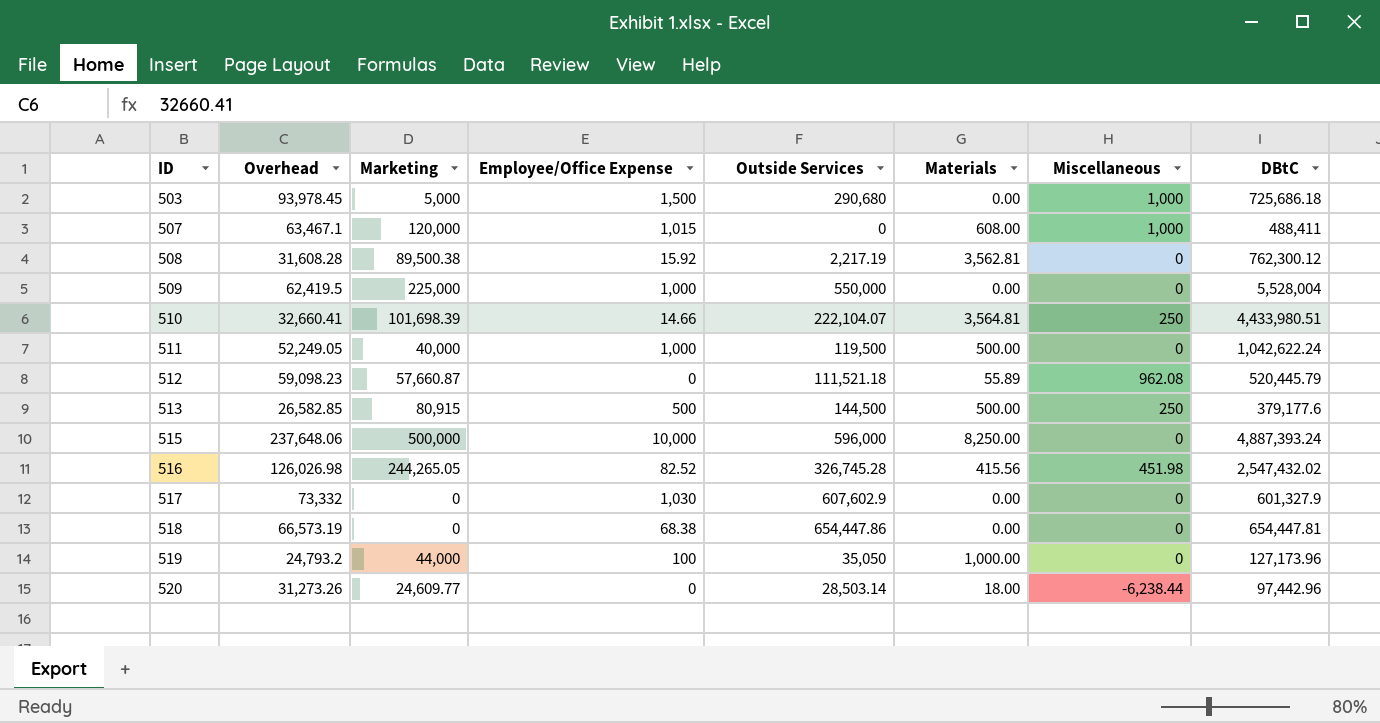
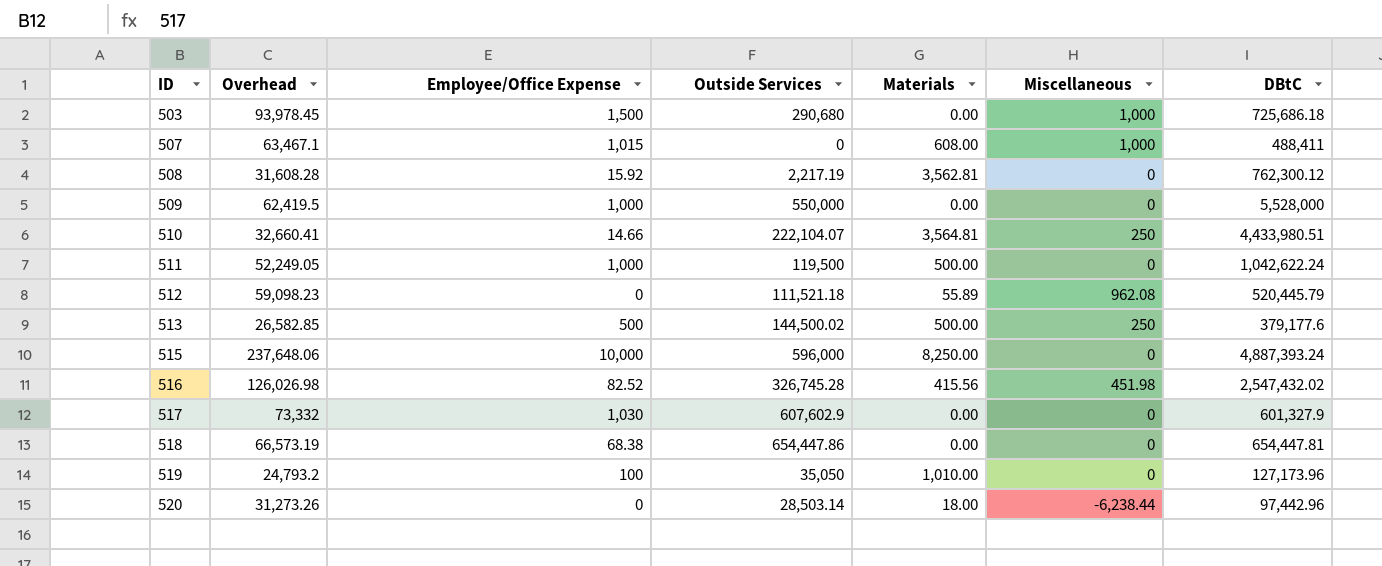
column Marketing | position: 3 -> none
509 | DBtC: 5,528,004 -> 5,528,000
513 | Outside Services: 144,500 -> 144,500.02
519 | Materials: 1,000.00 -> 1,010.00

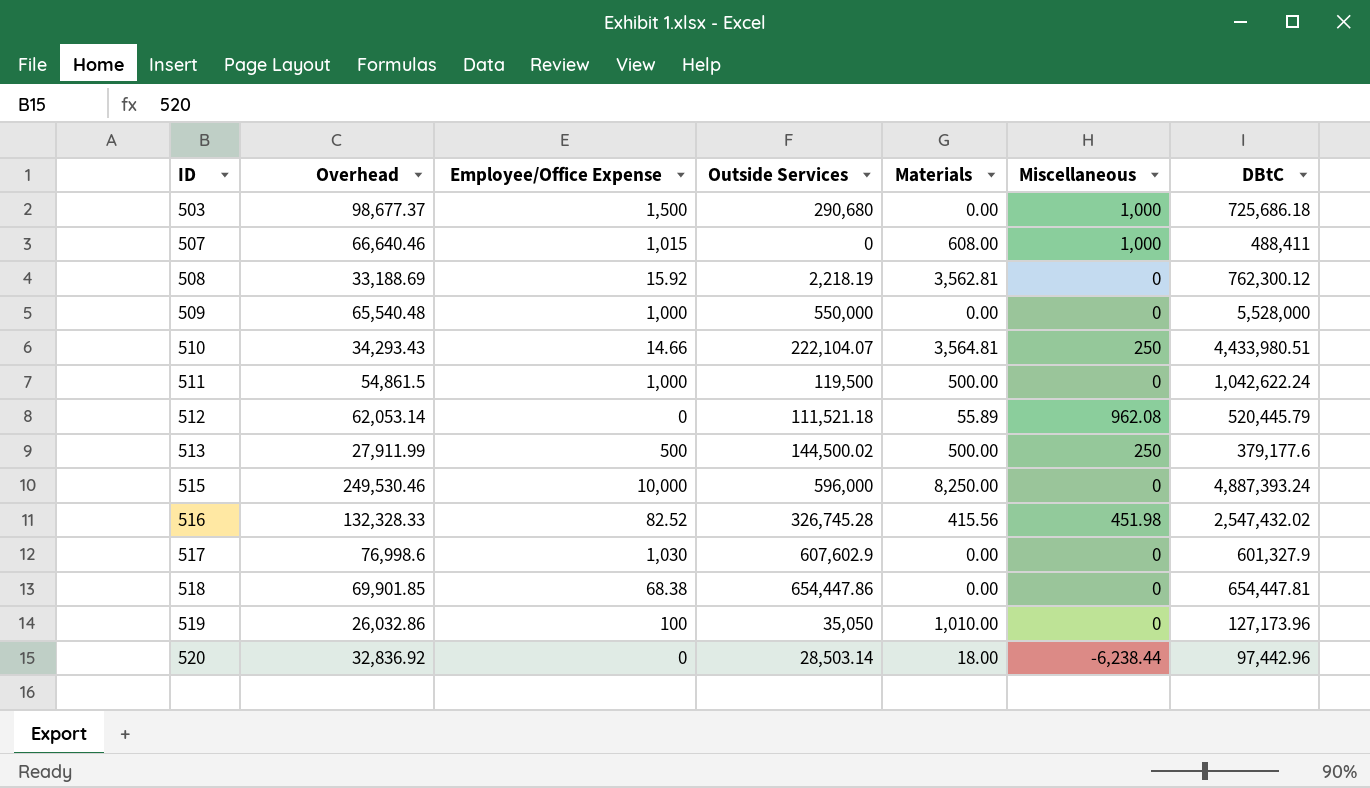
503 | Overhead: 93,978.45 -> 98,677.37
507 | Overhead: 63,467.1 -> 66,640.46
508 | Overhead: 31,608.28 -> 33,188.69
508 | Outside Services: 2,217.19 -> 2,218.19
509 | Overhead: 62,419.5 -> 65,540.48
510 | Overhead: 32,660.41 -> 34,293.43
511 | Overhead: 52,249.05 -> 54,861.5
512 | Overhead: 59,098.23 -> 62,053.14
513 | Overhead: 26,582.85 -> 27,911.99
515 | Overhead: 237,648.06 -> 249,530.46
516 | Overhead: 126,026.98 -> 132,328.33
517 | Overhead: 73,332 -> 76,998.6
518 | Overhead: 66,573.19 -> 69,901.85
519 | Overhead: 24,793.2 -> 26,032.86
520 | Overhead: 31,273.26 -> 32,836.92

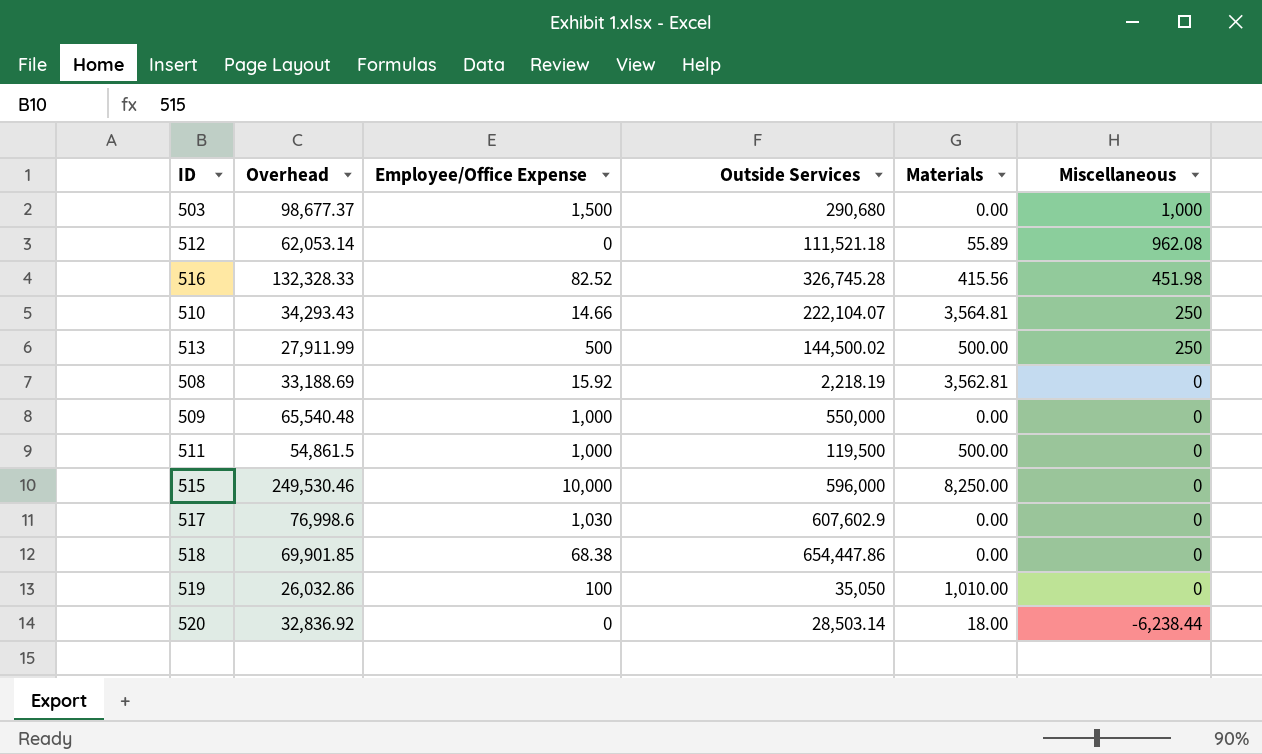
row order: ID ascending -> Miscellaneous descending
column DBtC | position: 7 -> none
row 507: 66,640.46 | 1,015 | 0 | 608.00 | 1,000 | 488,411 -> none

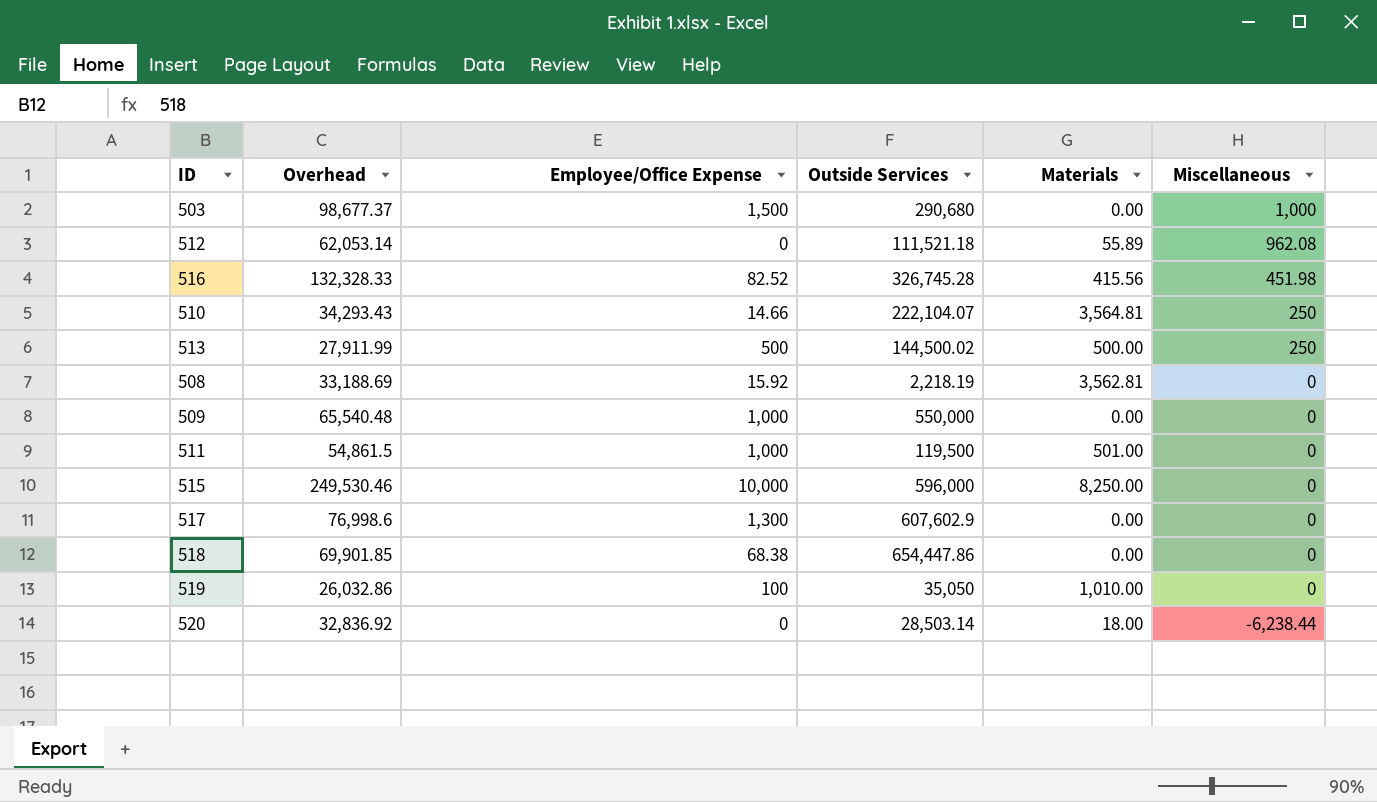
511 | Materials: 500.00 -> 501.00
517 | Employee/Office Expense: 1,030 -> 1,300

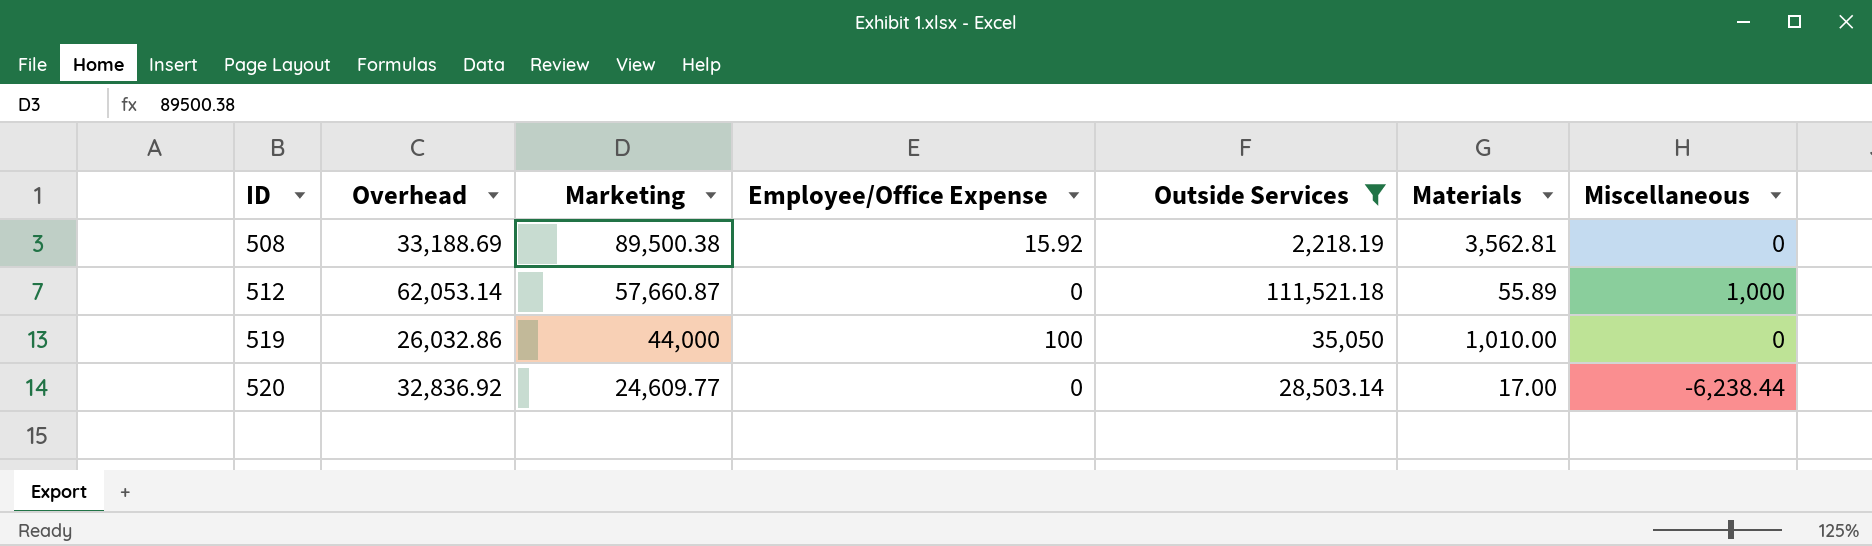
filter: none -> Outside Services <= 111,521.18
row order: Miscellaneous descending -> ID ascending
column Marketing | position: none -> 3
512 | Miscellaneous: 962.08 -> 1,000
520 | Materials: 18.00 -> 17.00

